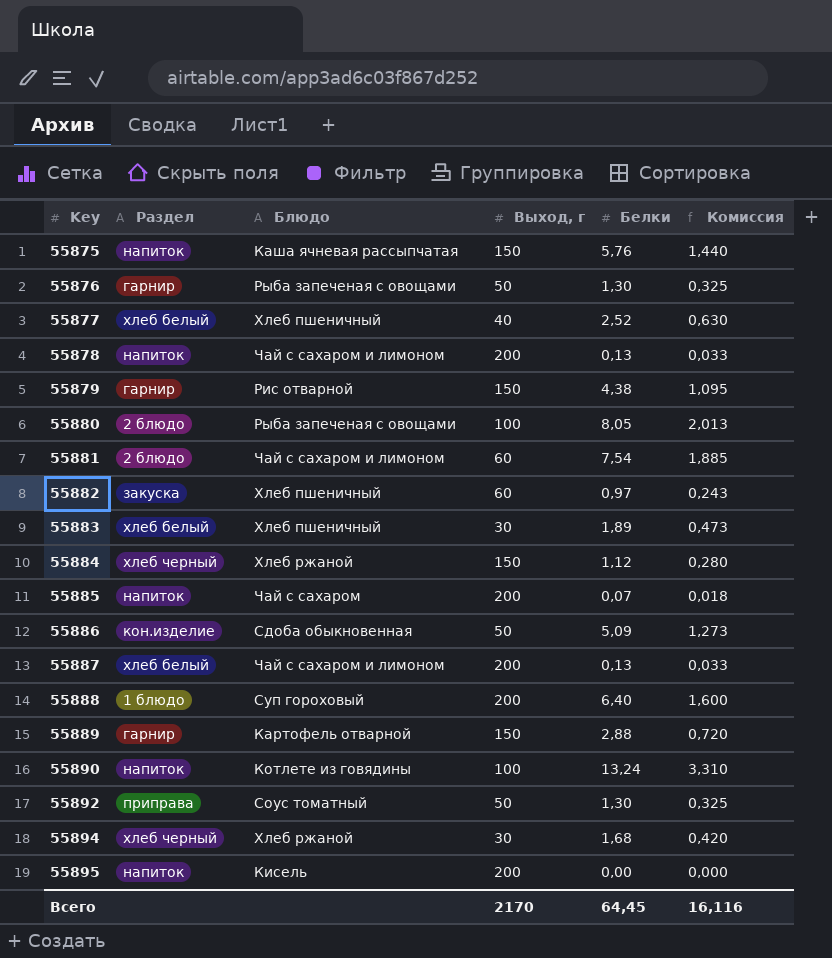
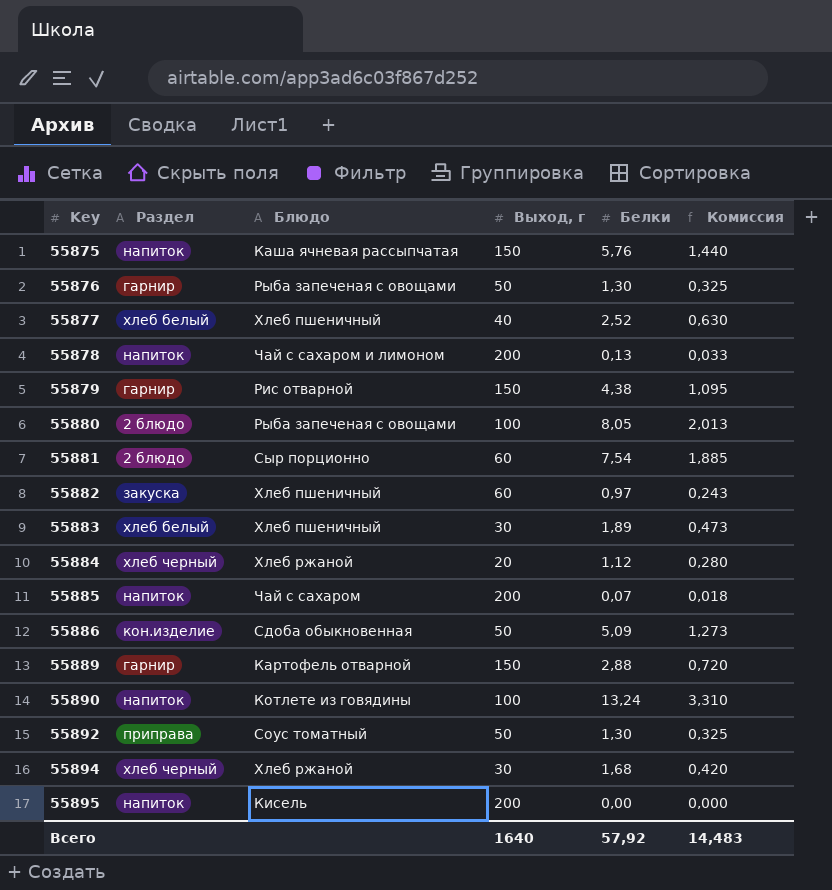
row 55887: хлеб белый | Чай с сахаром и лимоном | 200 | 0,13 | 0,033 -> none
row 55888: 1 блюдо | Суп гороховый | 200 | 6,40 | 1,600 -> none
55881 | Блюдо: Чай с сахаром и лимоном -> Сыр порционно
55884 | Выход, г: 150 -> 20
Всего | Выход, г: 2170 -> 1640
Всего | Белки: 64,45 -> 57,92
Всего | Комиссия: 16,116 -> 14,483

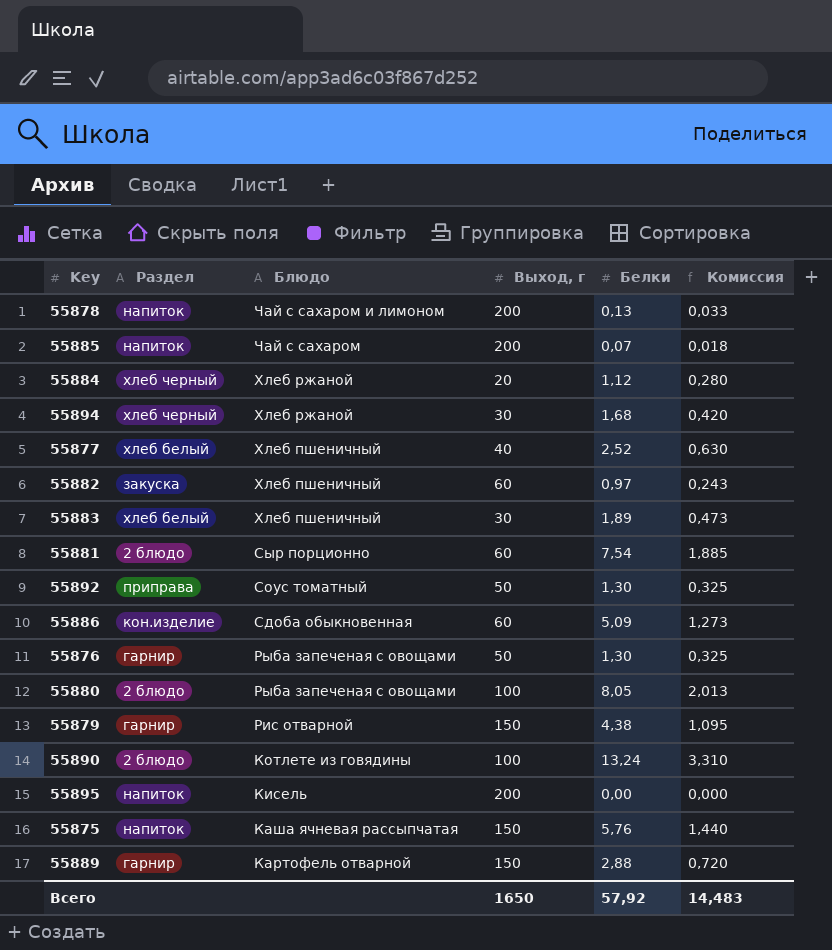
row order: Key ascending -> Блюдо descending
55886 | Выход, г: 50 -> 60
55890 | Раздел: напиток -> 2 блюдо
Всего | Выход, г: 1640 -> 1650

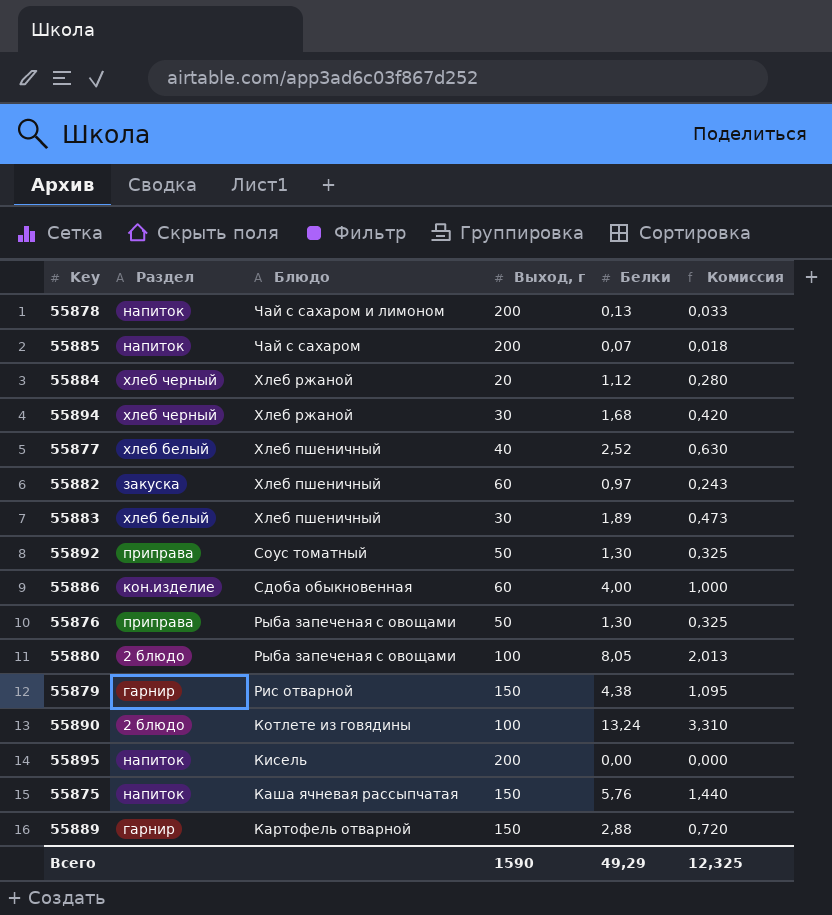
row 55881: 2 блюдо | Сыр порционно | 60 | 7,54 | 1,885 -> none
55886 | Белки: 5,09 -> 4,00
55886 | Комиссия: 1,273 -> 1,000
55876 | Раздел: гарнир -> приправа
Всего | Выход, г: 1650 -> 1590
Всего | Белки: 57,92 -> 49,29
Всего | Комиссия: 14,483 -> 12,325

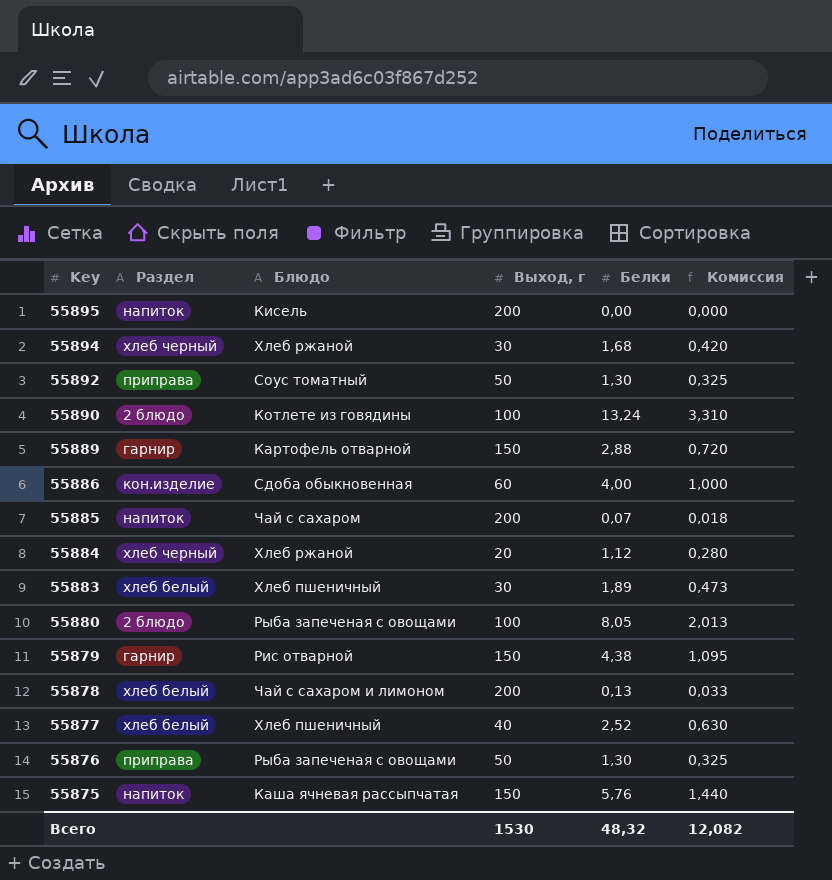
row order: Блюдо descending -> Key descending
row 55882: закуска | Хлеб пшеничный | 60 | 0,97 | 0,243 -> none
55878 | Раздел: напиток -> хлеб белый
Всего | Выход, г: 1590 -> 1530
Всего | Белки: 49,29 -> 48,32
Всего | Комиссия: 12,325 -> 12,082

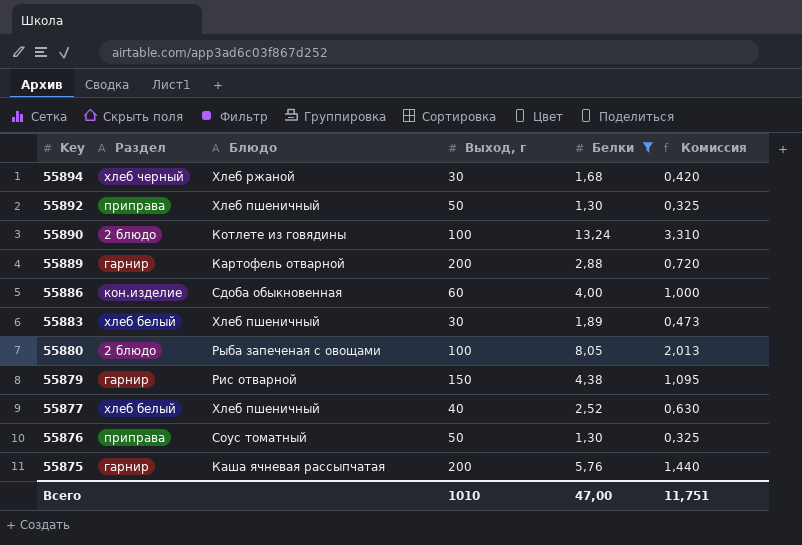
filter: none -> Белки >= 1,30
55892 | Блюдо: Соус томатный -> Хлеб пшеничный
55889 | Выход, г: 150 -> 200
55876 | Блюдо: Рыба запеченая с овощами -> Соус томатный
55875 | Раздел: напиток -> гарнир
55875 | Выход, г: 150 -> 200
Всего | Выход, г: 1530 -> 1010
Всего | Белки: 48,32 -> 47,00
Всего | Комиссия: 12,082 -> 11,751

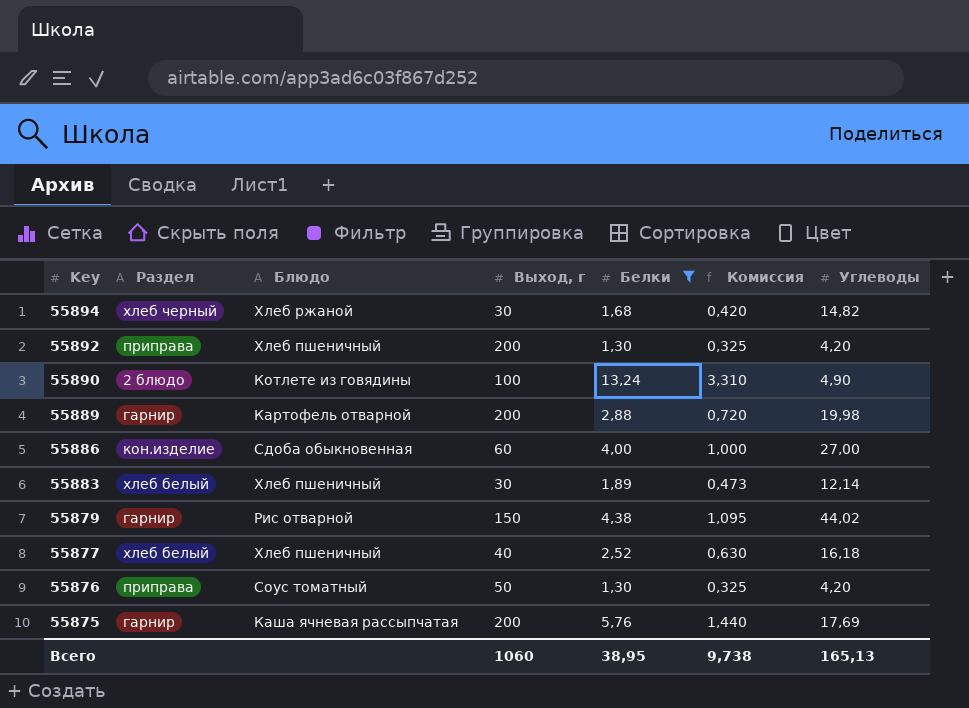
column Углеводы | position: none -> 7
row 55880: 2 блюдо | Рыба запеченая с овощами | 100 | 8,05 | 2,013 -> none
55892 | Выход, г: 50 -> 200
Всего | Выход, г: 1010 -> 1060
Всего | Белки: 47,00 -> 38,95
Всего | Комиссия: 11,751 -> 9,738

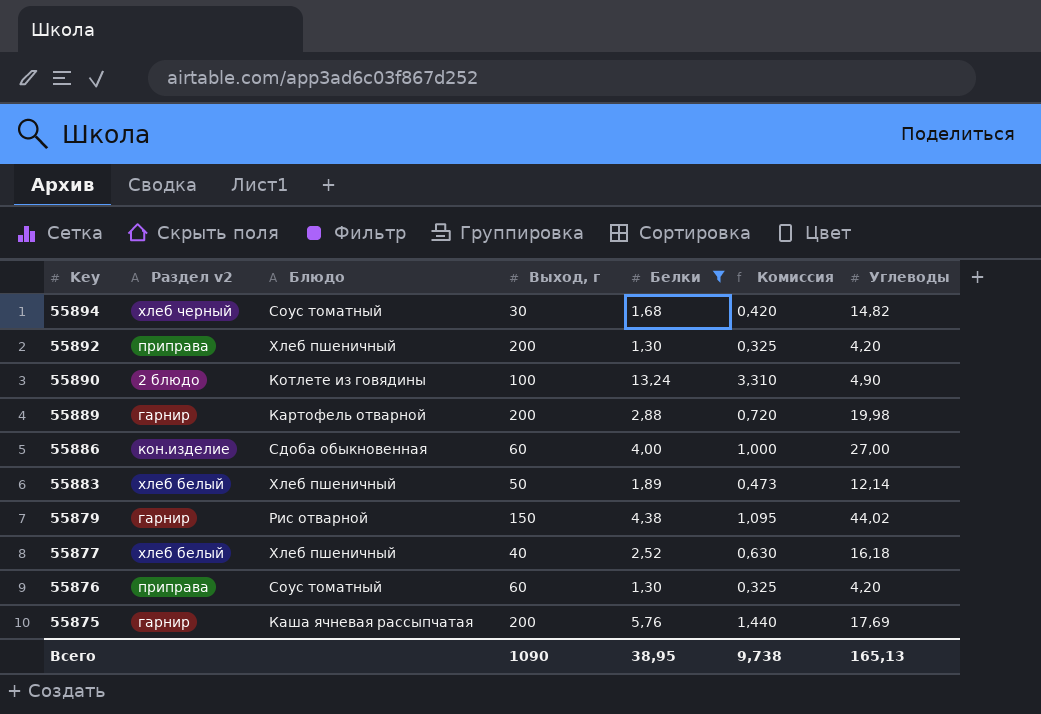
column name: Раздел -> Раздел v2
55894 | Блюдо: Хлеб ржаной -> Соус томатный
55883 | Выход, г: 30 -> 50
55876 | Выход, г: 50 -> 60
Всего | Выход, г: 1060 -> 1090

